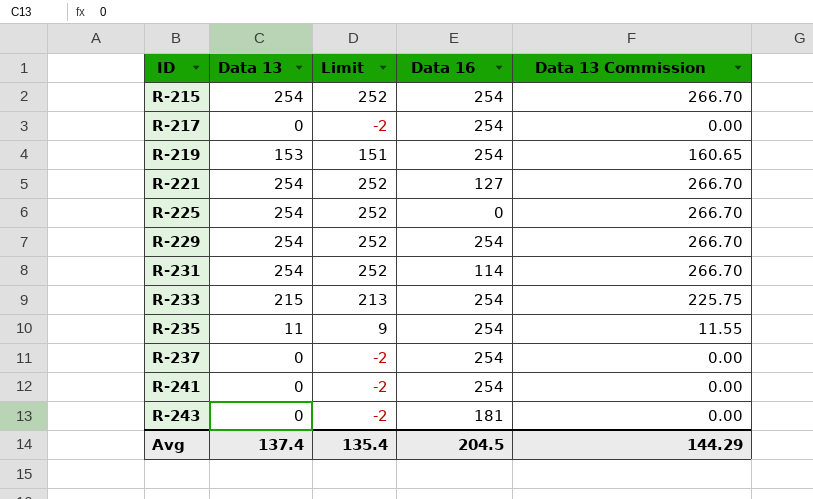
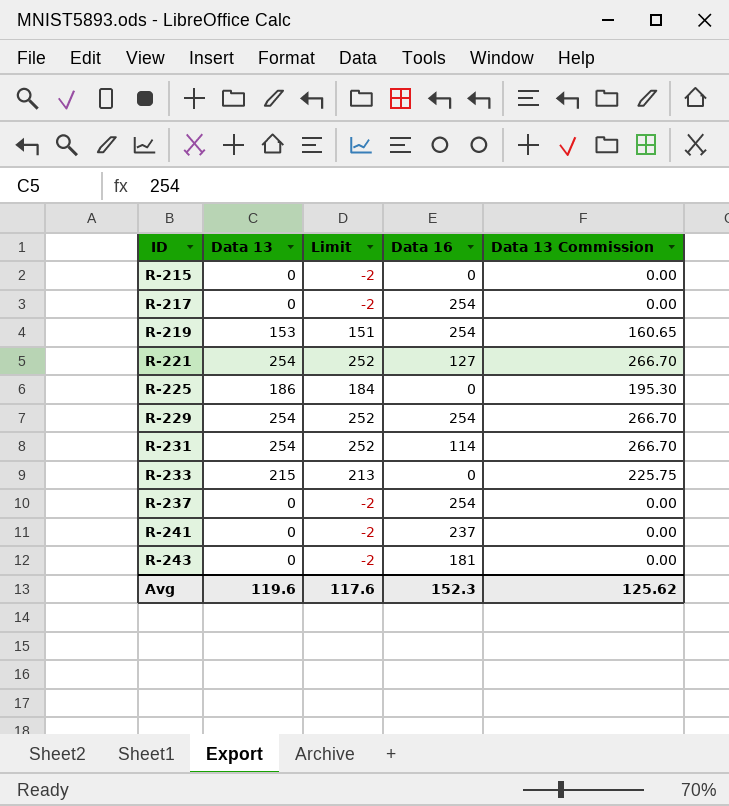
row R-235: 11 | 9 | 254 | 11.55 -> none
R-215 | Data 13: 254 -> 0
R-215 | Limit: 252 -> -2
R-215 | Data 16: 254 -> 0
R-215 | Data 13 Commission: 266.70 -> 0.00
R-225 | Data 13: 254 -> 186
R-225 | Limit: 252 -> 184
R-225 | Data 13 Commission: 266.70 -> 195.30
R-233 | Data 16: 254 -> 0
R-241 | Data 16: 254 -> 237
Avg | Data 13: 137.4 -> 119.6
Avg | Limit: 135.4 -> 117.6
Avg | Data 16: 204.5 -> 152.3
Avg | Data 13 Commission: 144.29 -> 125.62

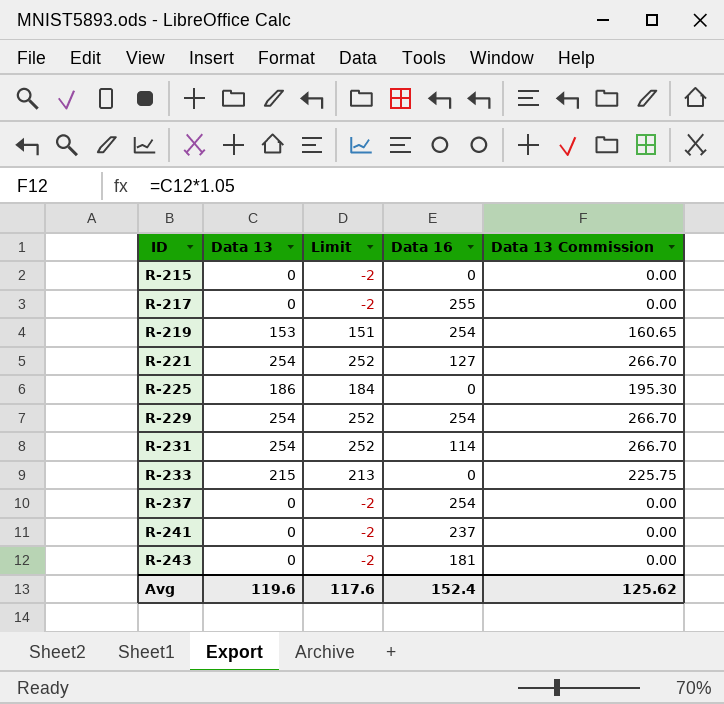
R-217 | Data 16: 254 -> 255
Avg | Data 16: 152.3 -> 152.4

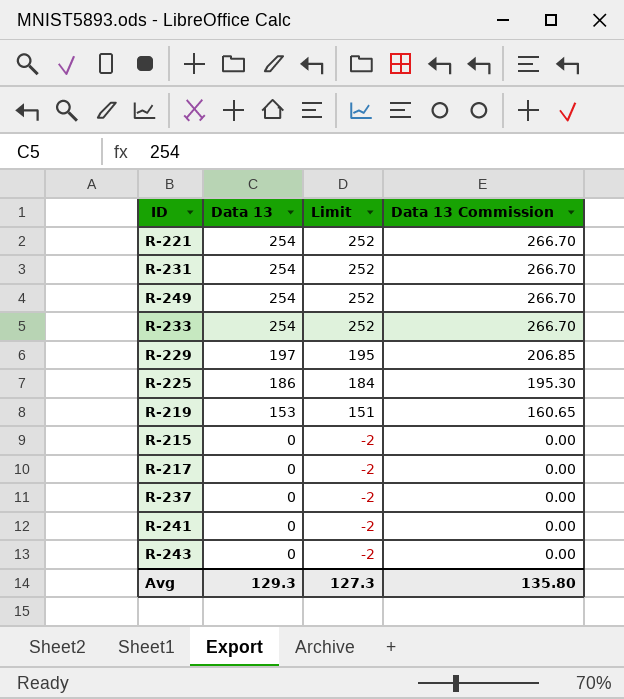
row order: ID ascending -> Data 13 descending
column Data 16 | position: 4 -> none
row R-249: none -> 254 | 252 | 266.70
R-233 | Data 13: 215 -> 254
R-233 | Limit: 213 -> 252
R-233 | Data 13 Commission: 225.75 -> 266.70
R-229 | Data 13: 254 -> 197
R-229 | Limit: 252 -> 195
R-229 | Data 13 Commission: 266.70 -> 206.85
Avg | Data 13: 119.6 -> 129.3
Avg | Limit: 117.6 -> 127.3
Avg | Data 13 Commission: 125.62 -> 135.80

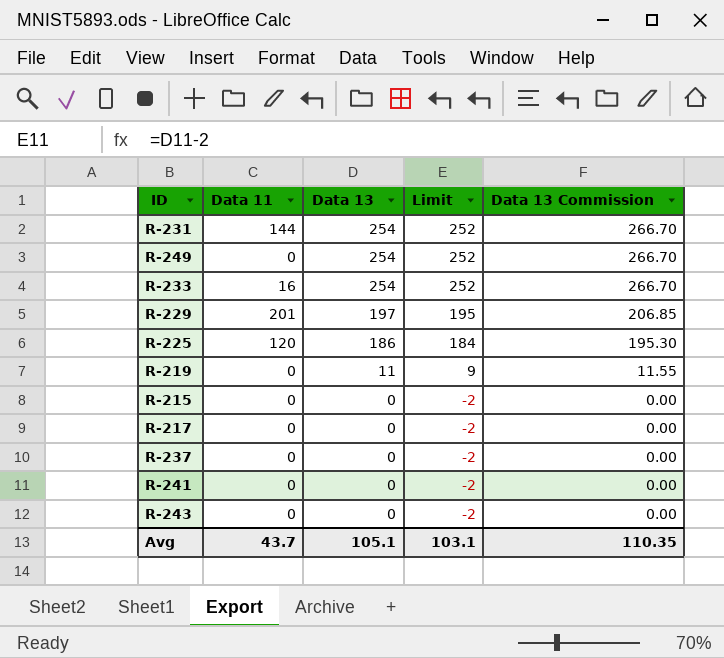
column Data 11 | position: none -> 2
row R-221: 254 | 252 | 266.70 -> none
R-219 | Data 13: 153 -> 11
R-219 | Limit: 151 -> 9
R-219 | Data 13 Commission: 160.65 -> 11.55
Avg | Data 13: 129.3 -> 105.1
Avg | Limit: 127.3 -> 103.1
Avg | Data 13 Commission: 135.80 -> 110.35

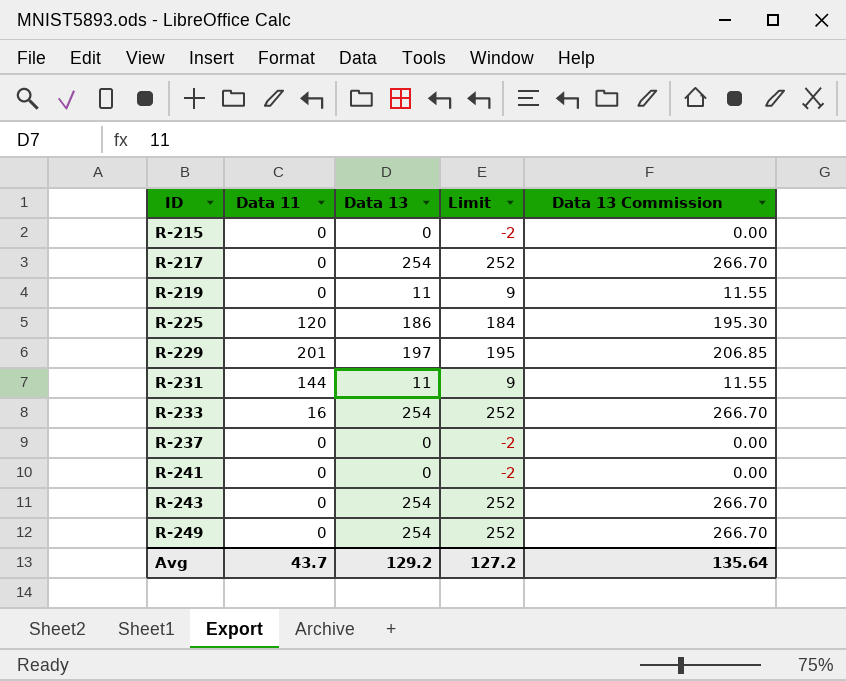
row order: Data 13 descending -> ID ascending
R-217 | Data 13: 0 -> 254
R-217 | Limit: -2 -> 252
R-217 | Data 13 Commission: 0.00 -> 266.70
R-231 | Data 13: 254 -> 11
R-231 | Limit: 252 -> 9
R-231 | Data 13 Commission: 266.70 -> 11.55
R-243 | Data 13: 0 -> 254
R-243 | Limit: -2 -> 252
R-243 | Data 13 Commission: 0.00 -> 266.70
Avg | Data 13: 105.1 -> 129.2
Avg | Limit: 103.1 -> 127.2
Avg | Data 13 Commission: 110.35 -> 135.64

